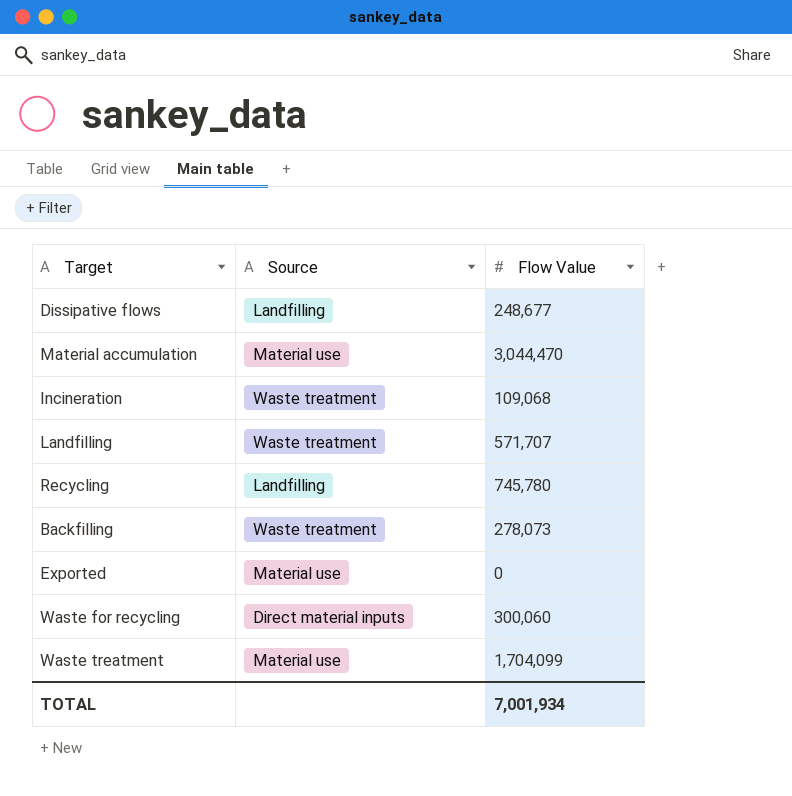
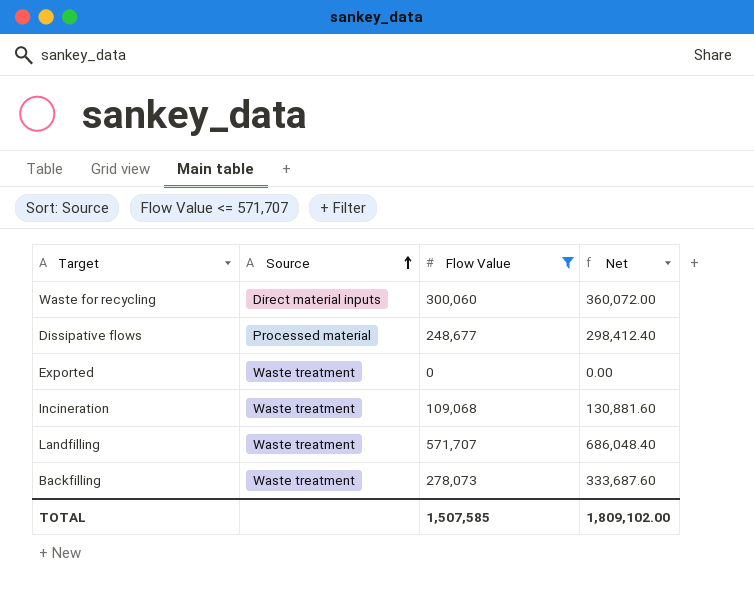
filter: none -> Flow Value <= 571,707
row order: none -> Source ascending
column Net | formula: none -> [Flow Value] * 1.2
Dissipative flows | Source: Landfilling -> Processed material
Exported | Source: Material use -> Waste treatment
TOTAL | Flow Value: 7,001,934 -> 1,507,585

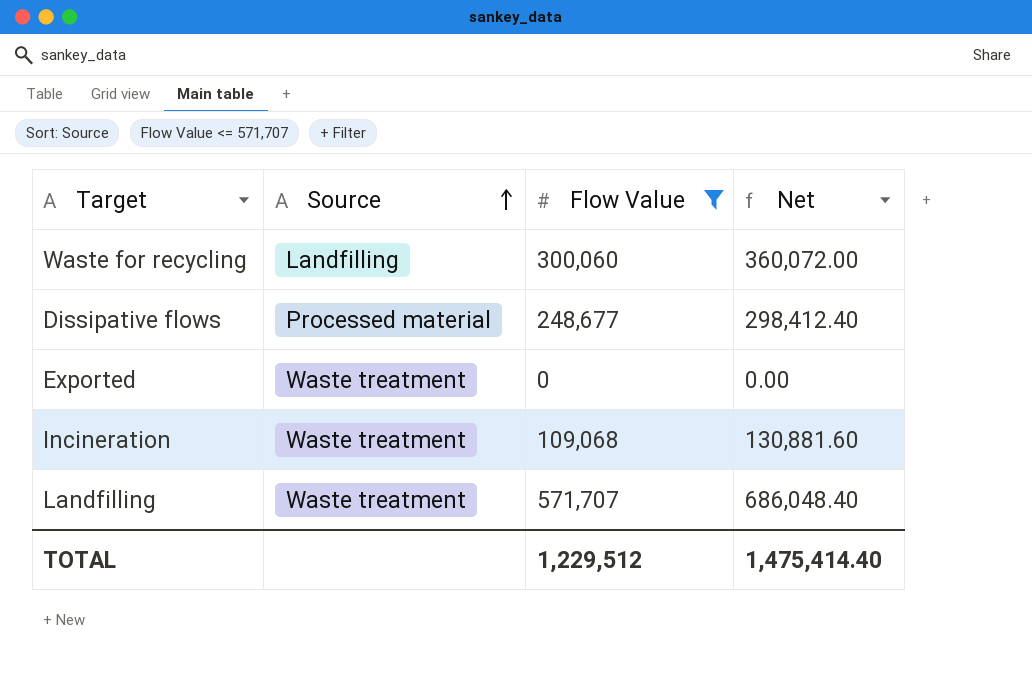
row Backfilling: Waste treatment | 278,073 | 333,687.60 -> none
Waste for recycling | Source: Direct material inputs -> Landfilling
TOTAL | Flow Value: 1,507,585 -> 1,229,512
TOTAL | Net: 1,809,102.00 -> 1,475,414.40

